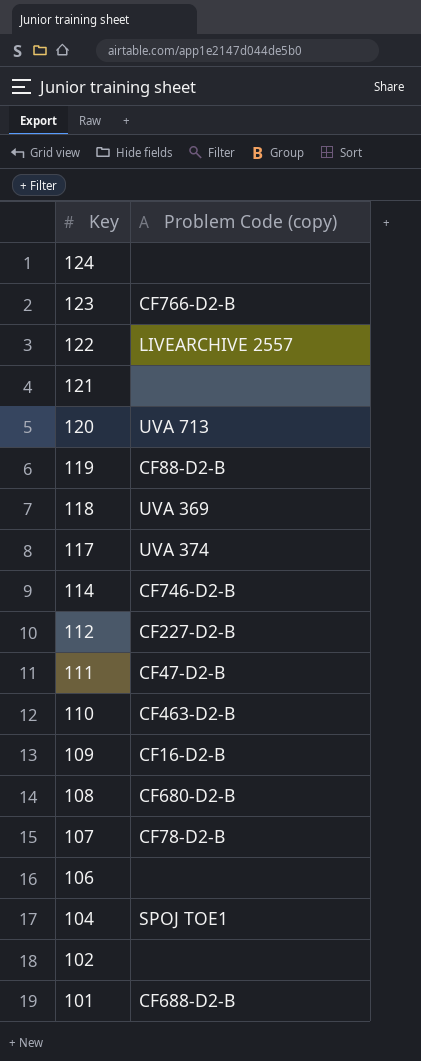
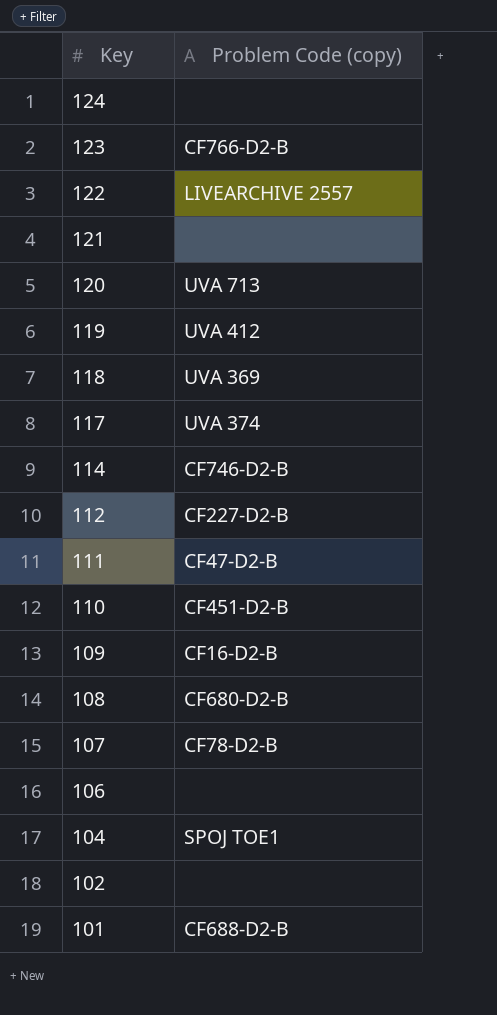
119 | Problem Code (copy): CF88-D2-B -> UVA 412
110 | Problem Code (copy): CF463-D2-B -> CF451-D2-B

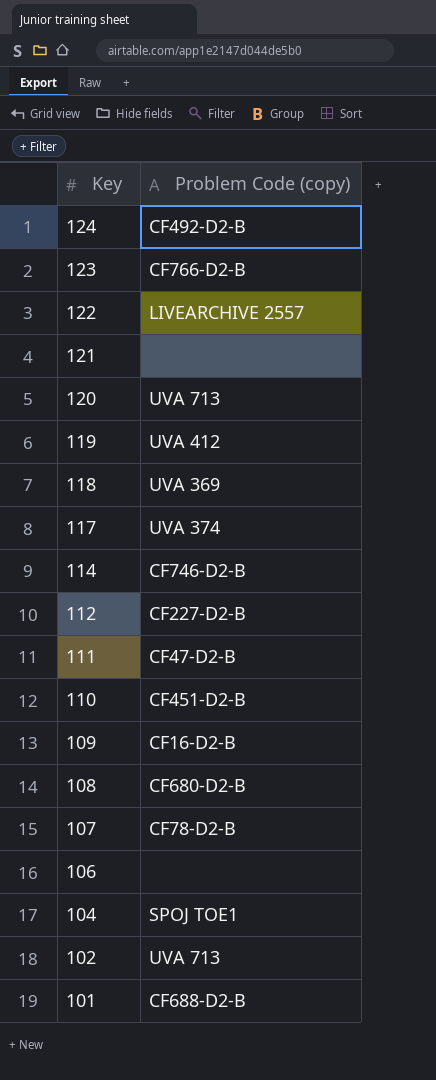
124 | Problem Code (copy): none -> CF492-D2-B
102 | Problem Code (copy): none -> UVA 713

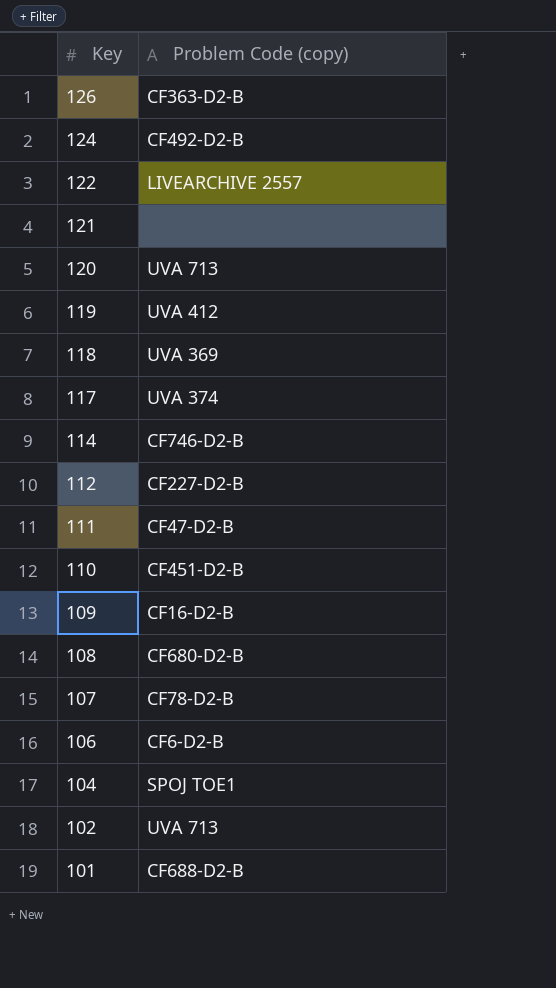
row 123: CF766-D2-B -> none
row 126: none -> CF363-D2-B
106 | Problem Code (copy): none -> CF6-D2-B

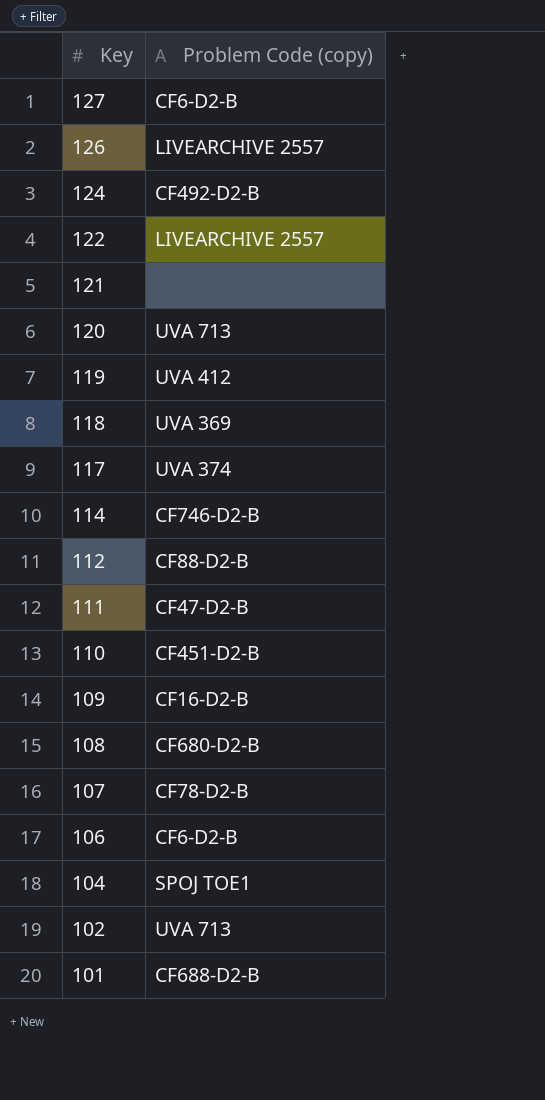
row 127: none -> CF6-D2-B
126 | Problem Code (copy): CF363-D2-B -> LIVEARCHIVE 2557
112 | Problem Code (copy): CF227-D2-B -> CF88-D2-B

